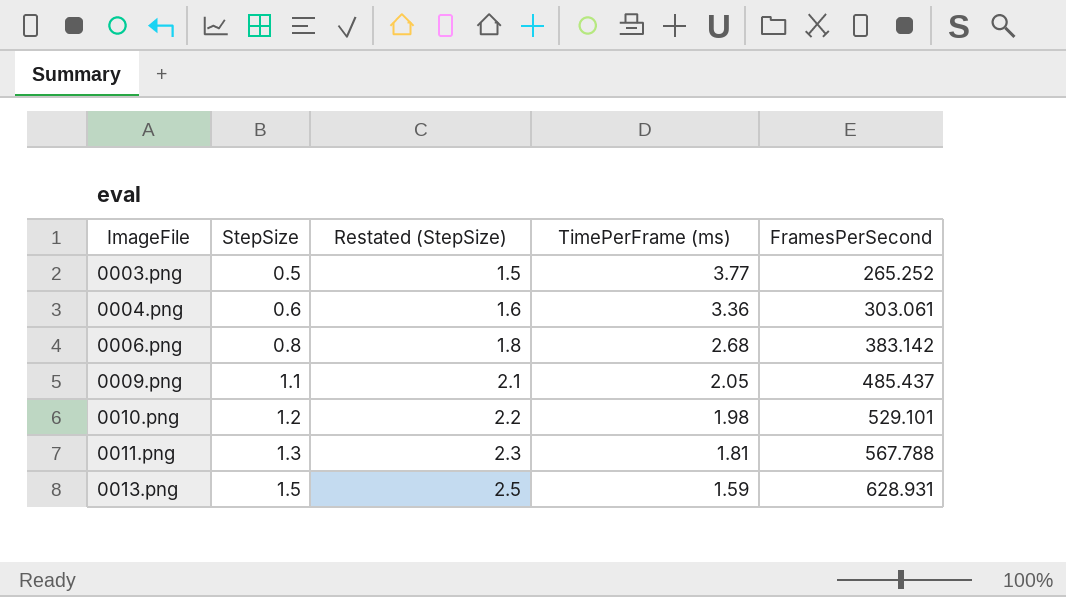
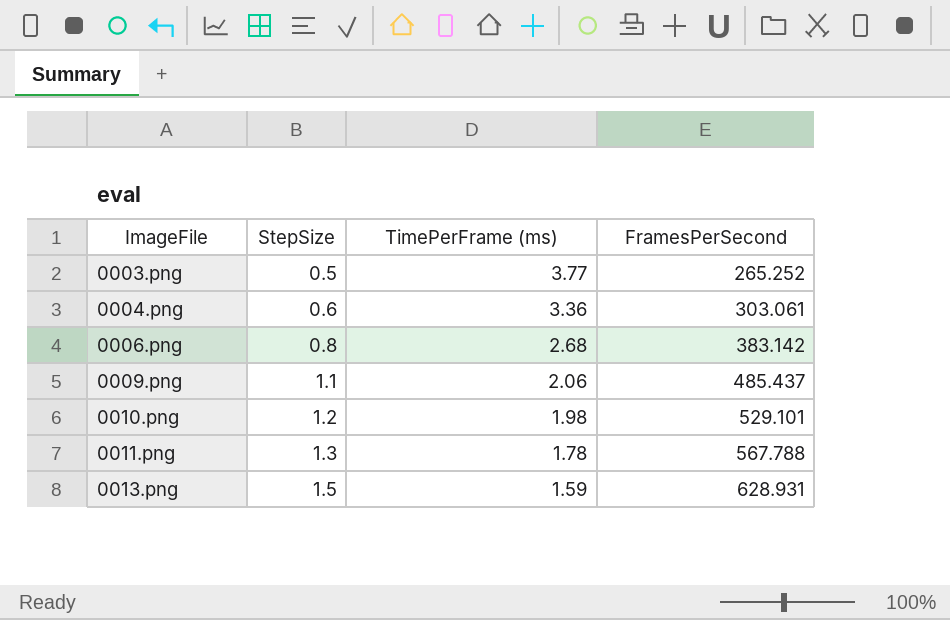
column Restated (StepSize) | formula: [StepSize] + 1 -> none
0009.png | TimePerFrame (ms): 2.05 -> 2.06
0011.png | TimePerFrame (ms): 1.81 -> 1.78

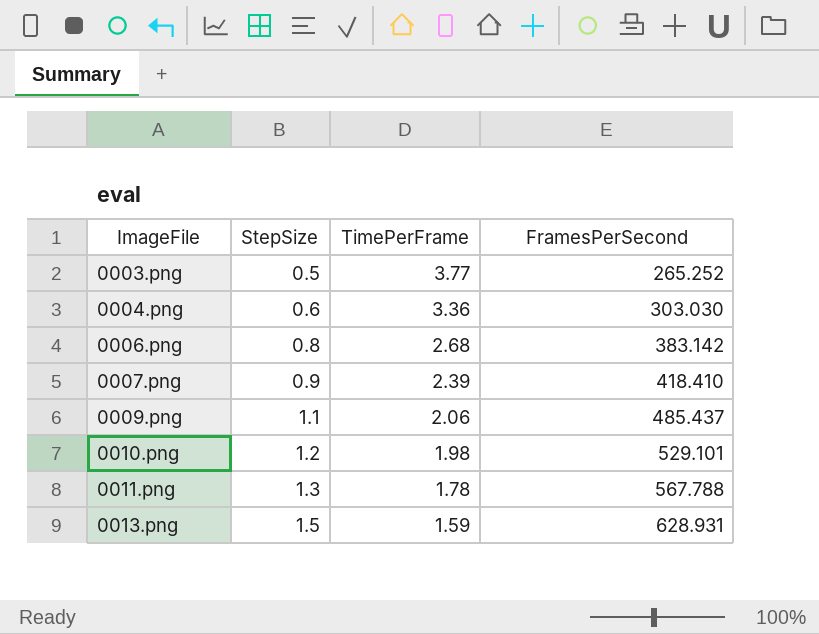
column name: TimePerFrame (ms) -> TimePerFrame
0004.png | FramesPerSecond: 303.061 -> 303.030
row 0007.png: none -> 0.9 | 2.39 | 418.410

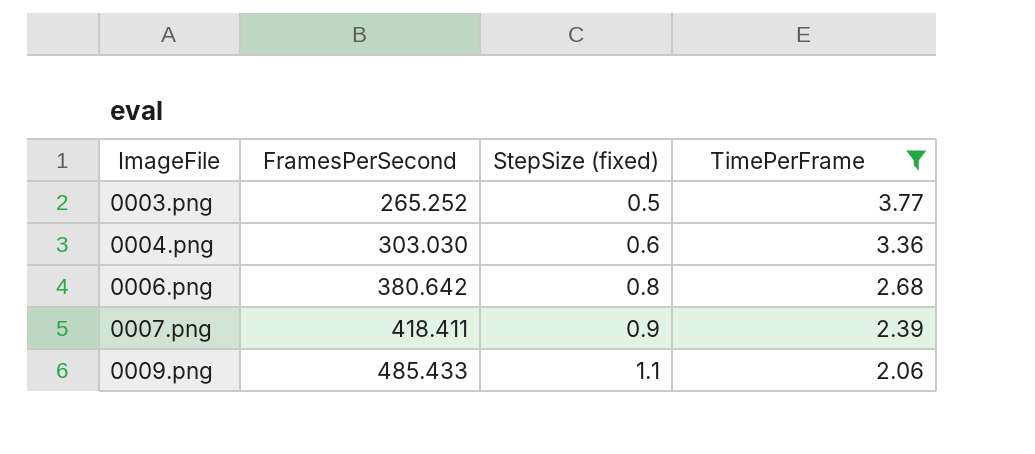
filter: none -> TimePerFrame >= 2.06
column FramesPerSecond | position: 4 -> 2
column name: StepSize -> StepSize (fixed)
0006.png | FramesPerSecond: 383.142 -> 380.642
0007.png | FramesPerSecond: 418.410 -> 418.411
0009.png | FramesPerSecond: 485.437 -> 485.433

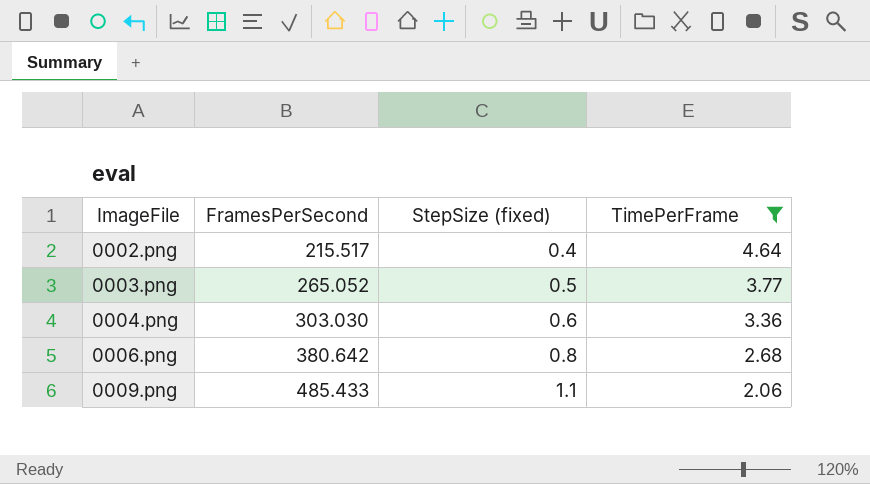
row 0007.png: 418.411 | 0.9 | 2.39 -> none
row 0002.png: none -> 215.517 | 0.4 | 4.64
0003.png | FramesPerSecond: 265.252 -> 265.052

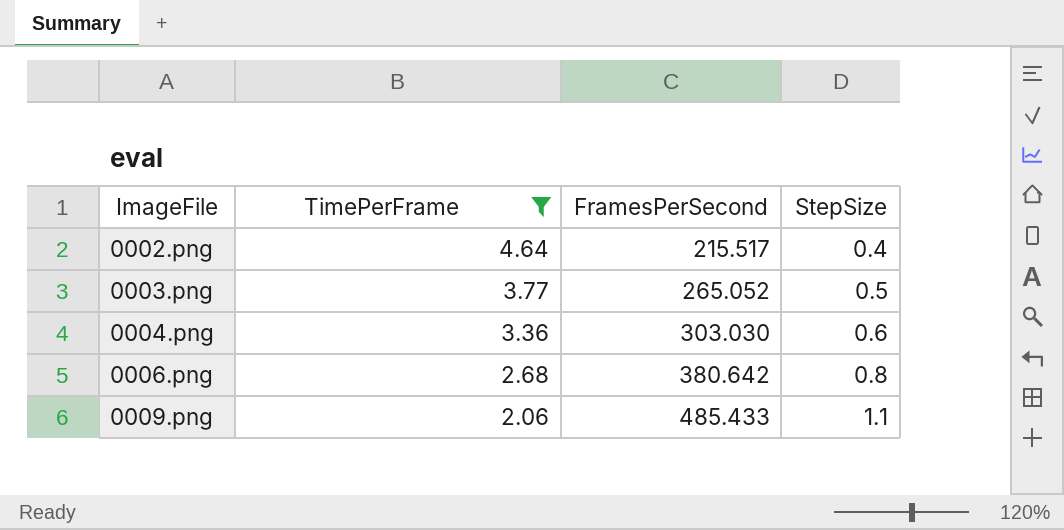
column TimePerFrame | position: 4 -> 2
column name: StepSize (fixed) -> StepSize

